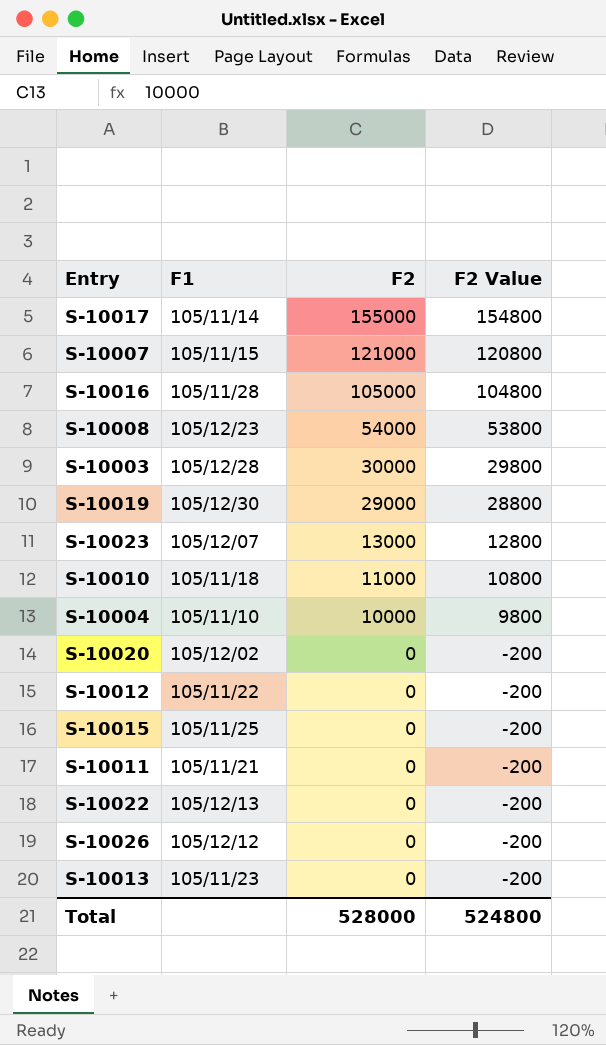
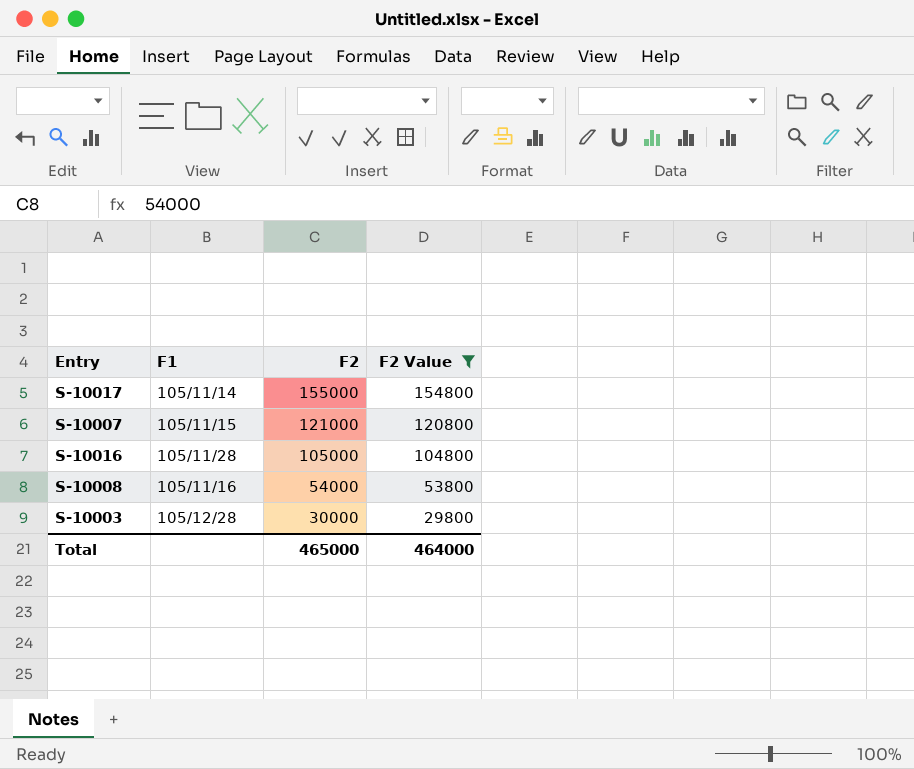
filter: none -> F2 Value >= 29800
S-10008 | F1: 105/12/23 -> 105/11/16
Total | F2: 528000 -> 465000
Total | F2 Value: 524800 -> 464000

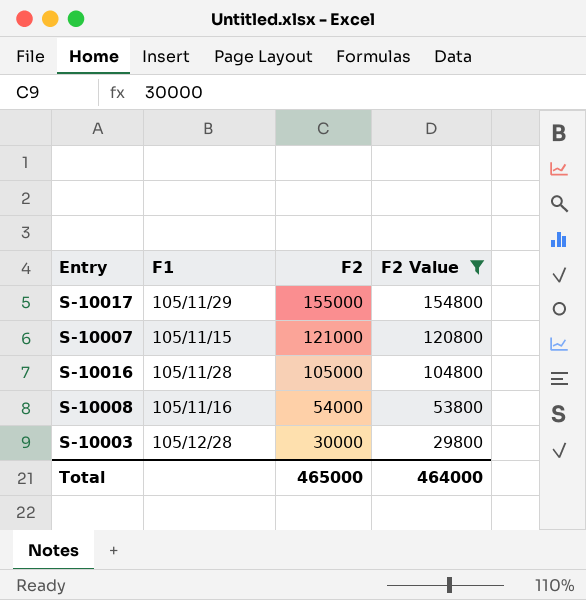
S-10017 | F1: 105/11/14 -> 105/11/29

